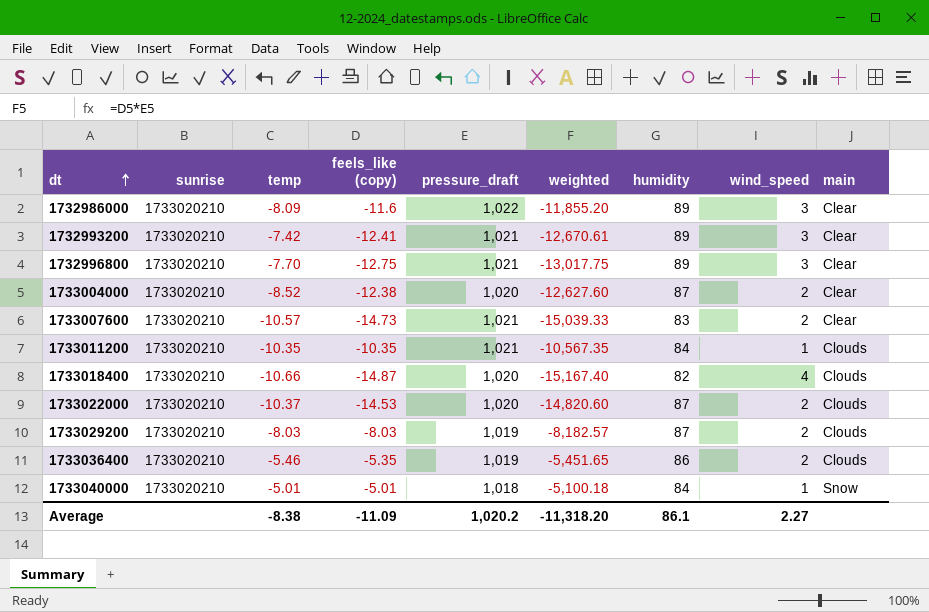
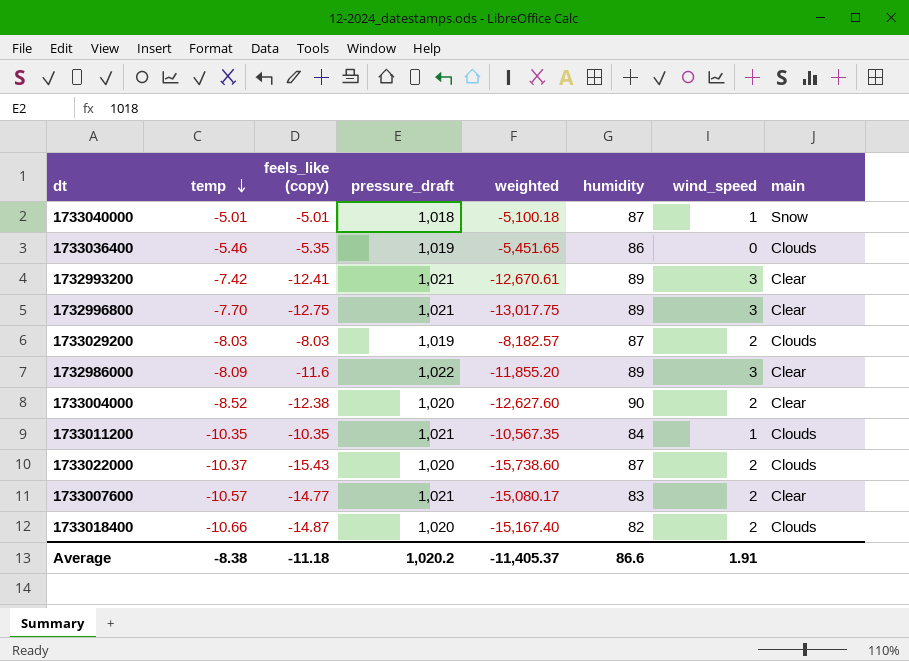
row order: dt ascending -> temp descending
column sunrise | position: 2 -> none
1733040000 | humidity: 84 -> 87
1733036400 | wind_speed: 2 -> 0
1733004000 | humidity: 87 -> 90
1733022000 | feels_like (copy): -14.53 -> -15.43
1733022000 | weighted: -14,820.60 -> -15,738.60
1733007600 | feels_like (copy): -14.73 -> -14.77
1733007600 | weighted: -15,039.33 -> -15,080.17
1733018400 | wind_speed: 4 -> 2
Average | feels_like (copy): -11.09 -> -11.18
Average | weighted: -11,318.20 -> -11,405.37
Average | humidity: 86.1 -> 86.6
Average | wind_speed: 2.27 -> 1.91

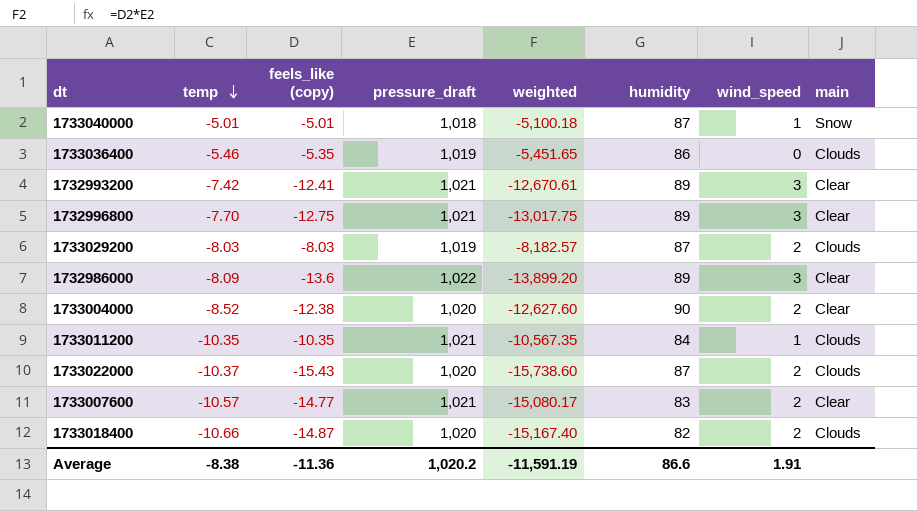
1732986000 | feels_like (copy): -11.6 -> -13.6
1732986000 | weighted: -11,855.20 -> -13,899.20
Average | feels_like (copy): -11.18 -> -11.36
Average | weighted: -11,405.37 -> -11,591.19

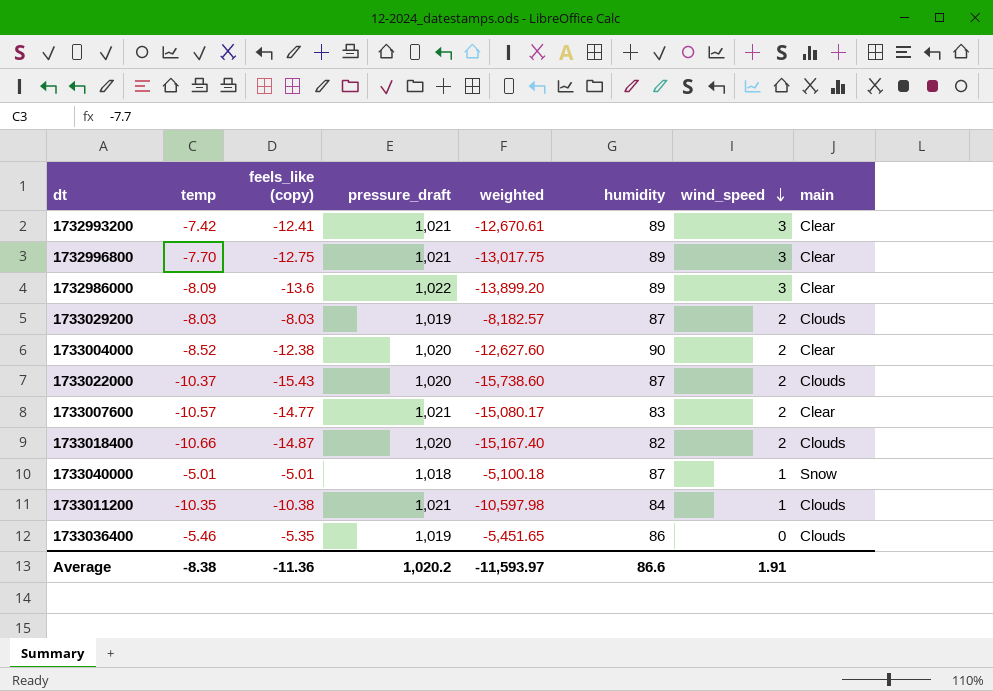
row order: temp descending -> wind_speed descending
1733011200 | feels_like (copy): -10.35 -> -10.38
1733011200 | weighted: -10,567.35 -> -10,597.98
Average | weighted: -11,591.19 -> -11,593.97

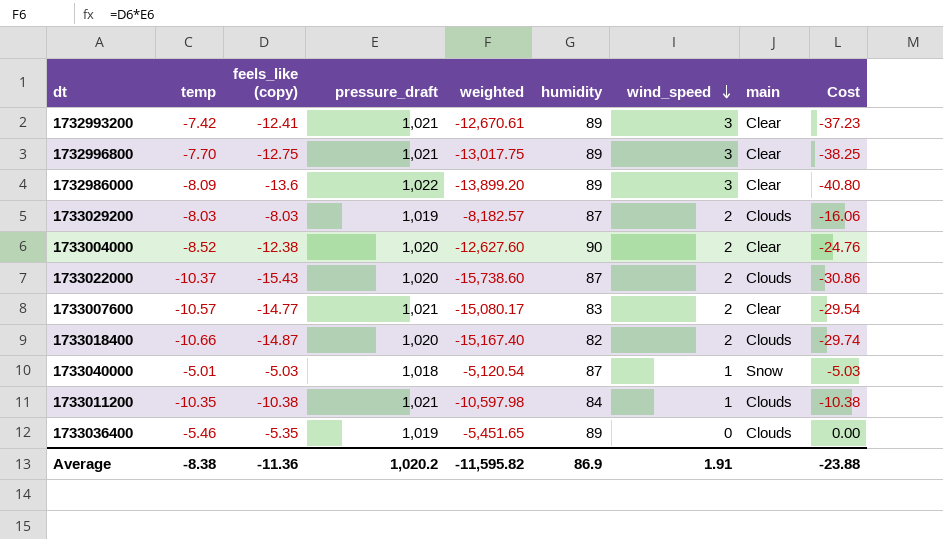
column Cost | formula: none -> [feels_like (copy)] * [wind_speed]
1733040000 | feels_like (copy): -5.01 -> -5.03
1733040000 | weighted: -5,100.18 -> -5,120.54
1733036400 | humidity: 86 -> 89
Average | weighted: -11,593.97 -> -11,595.82
Average | humidity: 86.6 -> 86.9

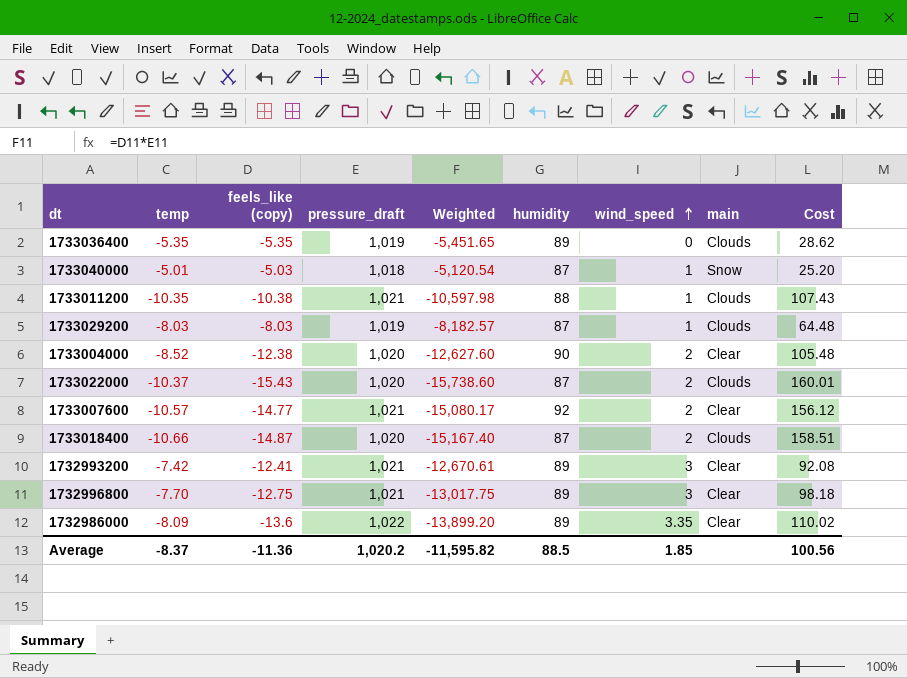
row order: wind_speed descending -> wind_speed ascending
column name: weighted -> Weighted
column Cost | formula: [feels_like (copy)] * [wind_speed] -> [temp] * [feels_like (copy)]
1733036400 | temp: -5.46 -> -5.35
1733011200 | humidity: 84 -> 88
1733029200 | wind_speed: 2 -> 1
1733007600 | humidity: 83 -> 92
1733018400 | humidity: 82 -> 87
1732986000 | wind_speed: 3 -> 3.35
Average | temp: -8.38 -> -8.37
Average | humidity: 86.9 -> 88.5
Average | wind_speed: 1.91 -> 1.85
Average | Cost: -23.88 -> 100.56

